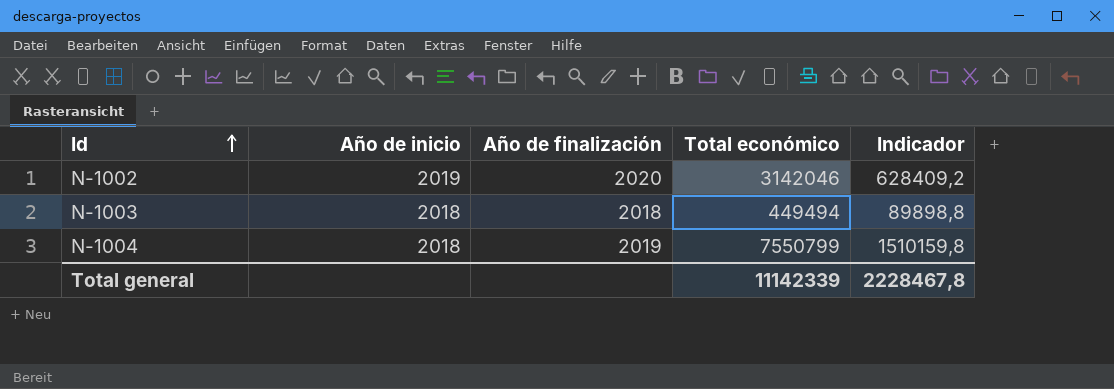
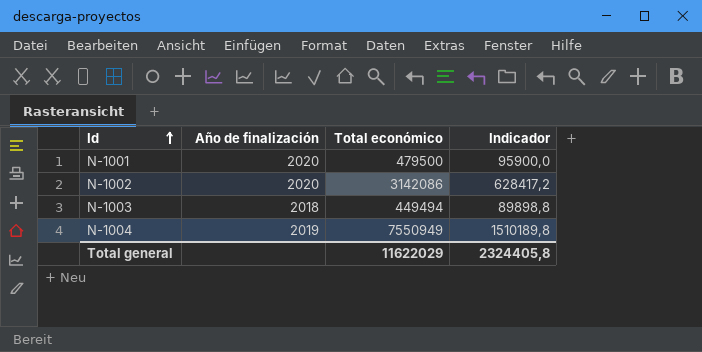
column Año de inicio | position: 2 -> none
row N-1001: none -> 2020 | 479500 | 95900,0
N-1002 | Total económico: 3142046 -> 3142086
N-1002 | Indicador: 628409,2 -> 628417,2
N-1004 | Total económico: 7550799 -> 7550949
N-1004 | Indicador: 1510159,8 -> 1510189,8
Total general | Total económico: 11142339 -> 11622029
Total general | Indicador: 2228467,8 -> 2324405,8

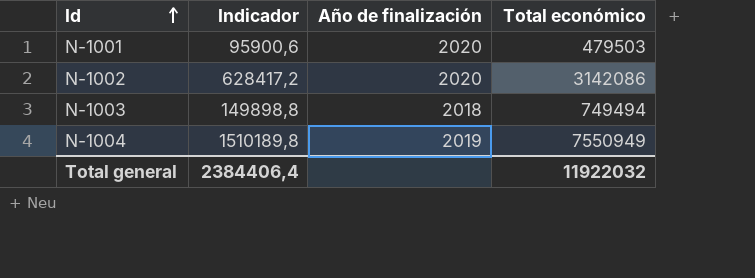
column Indicador | position: 4 -> 2
N-1001 | Indicador: 95900,0 -> 95900,6
N-1001 | Total económico: 479500 -> 479503
N-1003 | Indicador: 89898,8 -> 149898,8
N-1003 | Total económico: 449494 -> 749494
Total general | Indicador: 2324405,8 -> 2384406,4
Total general | Total económico: 11622029 -> 11922032

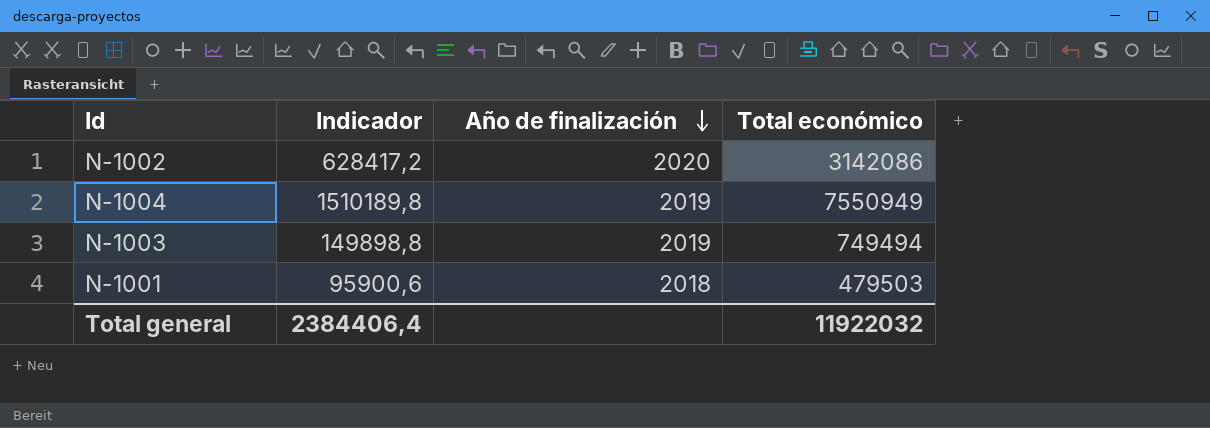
row order: Id ascending -> Año de finalización descending
N-1003 | Año de finalización: 2018 -> 2019
N-1001 | Año de finalización: 2020 -> 2018

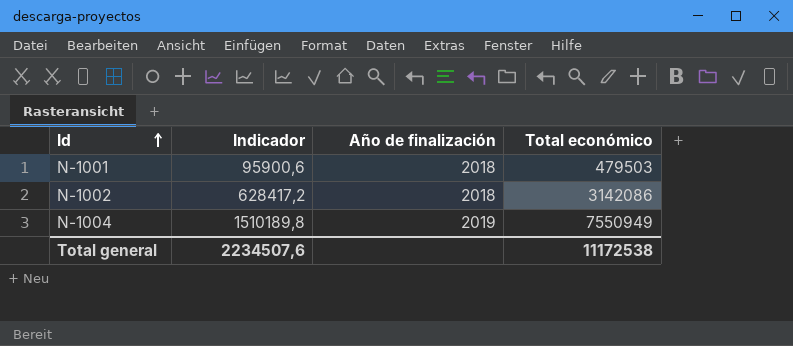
row order: Año de finalización descending -> Id ascending
row N-1003: 149898,8 | 2019 | 749494 -> none
N-1002 | Año de finalización: 2020 -> 2018
Total general | Indicador: 2384406,4 -> 2234507,6
Total general | Total económico: 11922032 -> 11172538

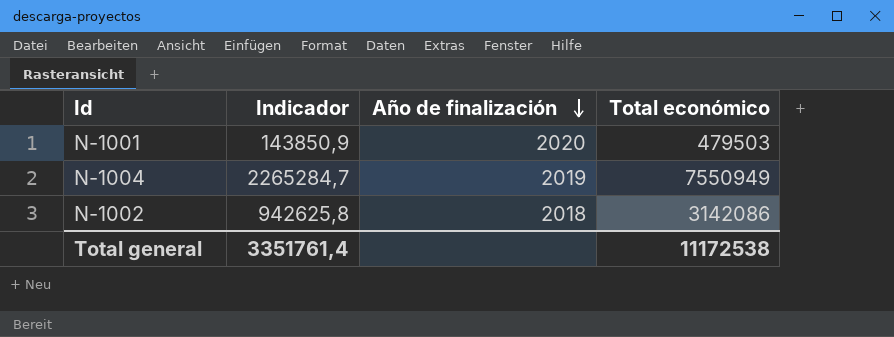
row order: Id ascending -> Año de finalización descending
column Indicador | formula: [Total económico] * 0,2 -> [Total económico] * 0,3
N-1001 | Año de finalización: 2018 -> 2020
Total general | Indicador: 2234507,6 -> 3351761,4

